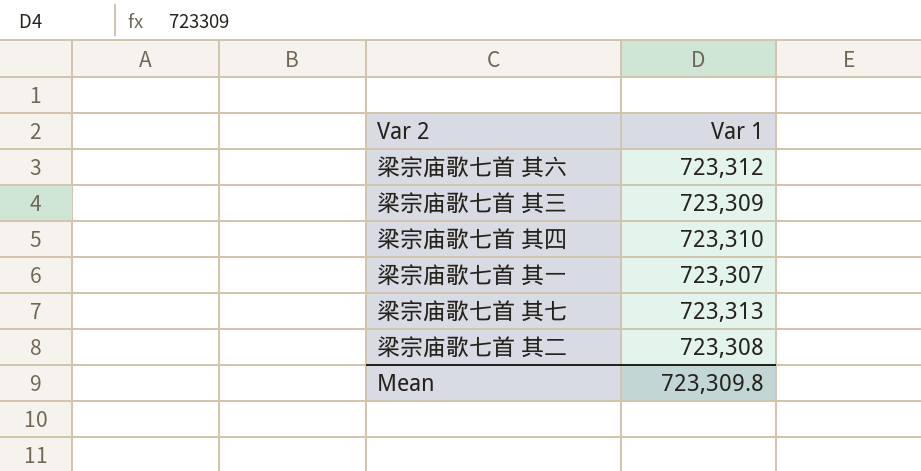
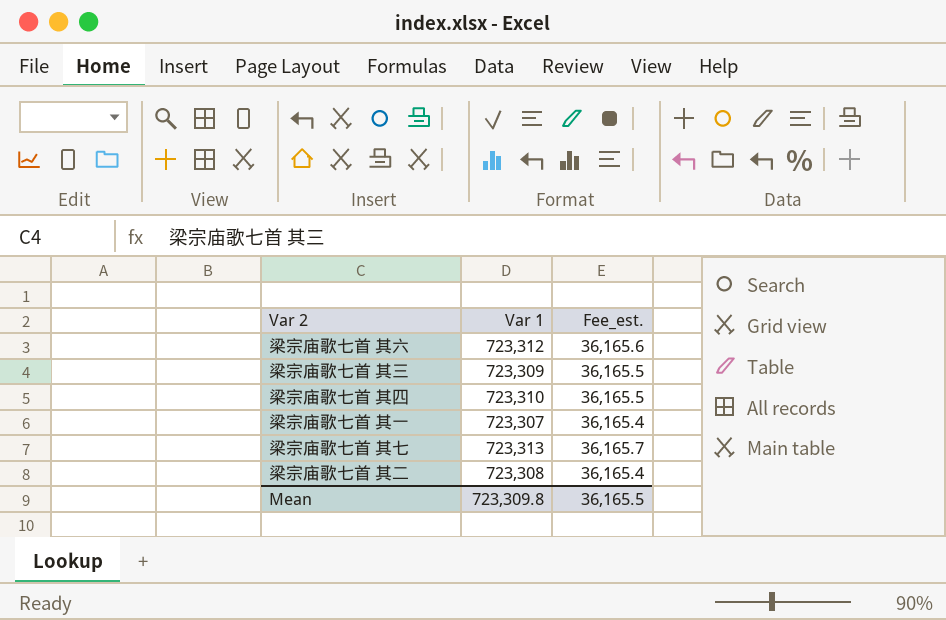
column Fee_est. | formula: none -> [Var 1] * 0.05

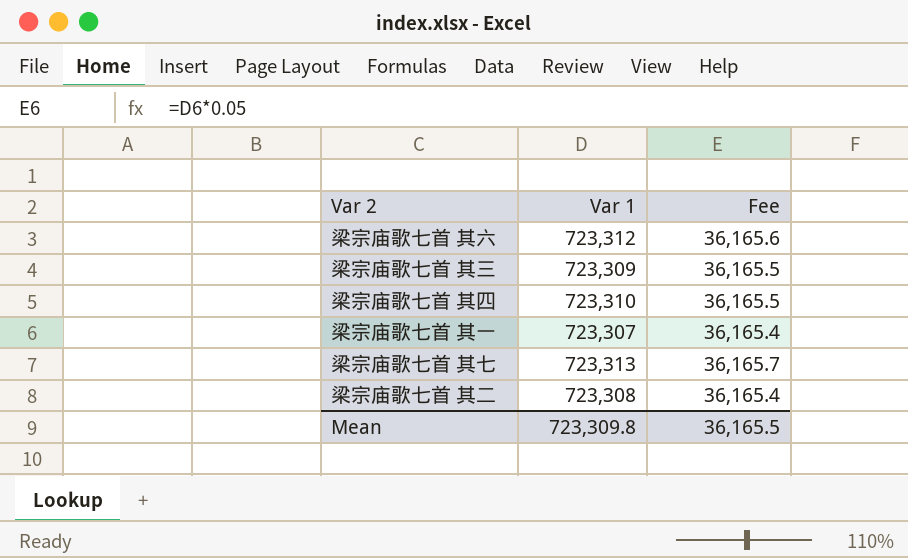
column name: Fee_est. -> Fee

